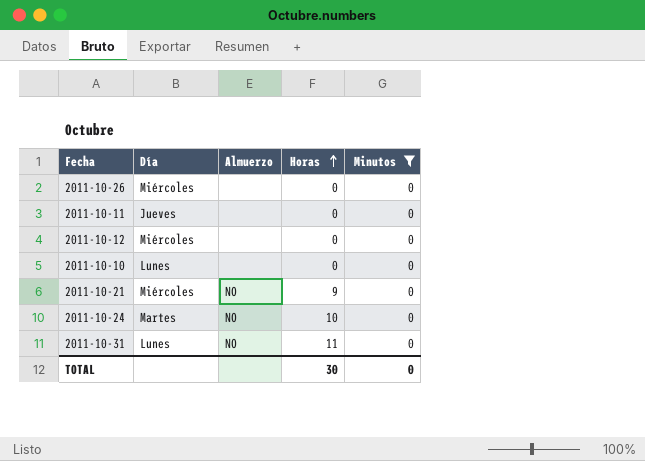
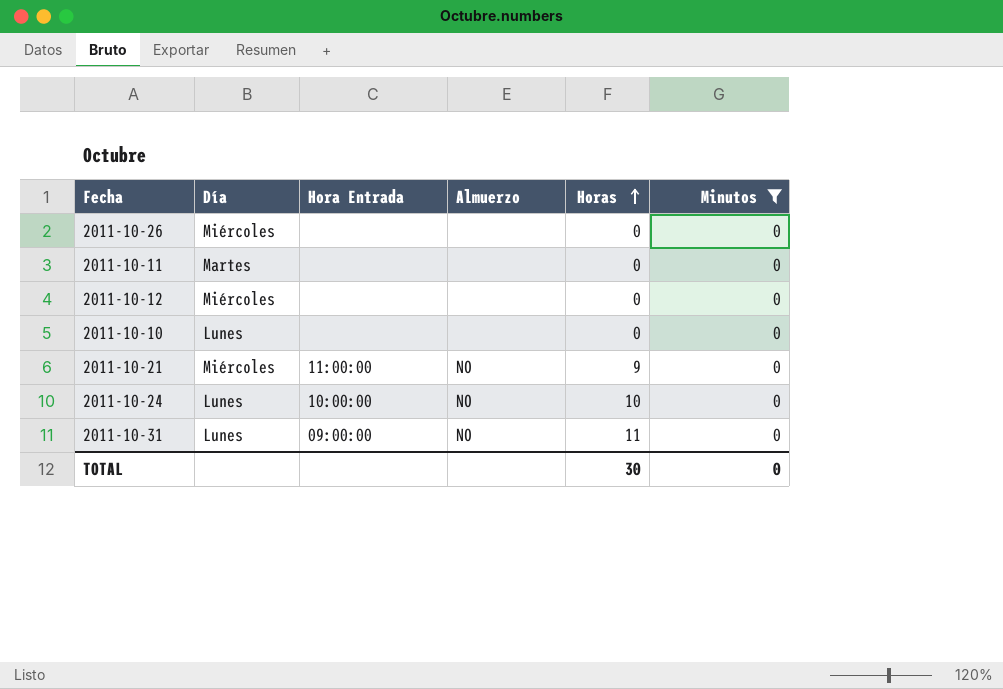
column Hora Entrada | position: none -> 3
2011-10-11 | Día: Jueves -> Martes
2011-10-24 | Día: Martes -> Lunes

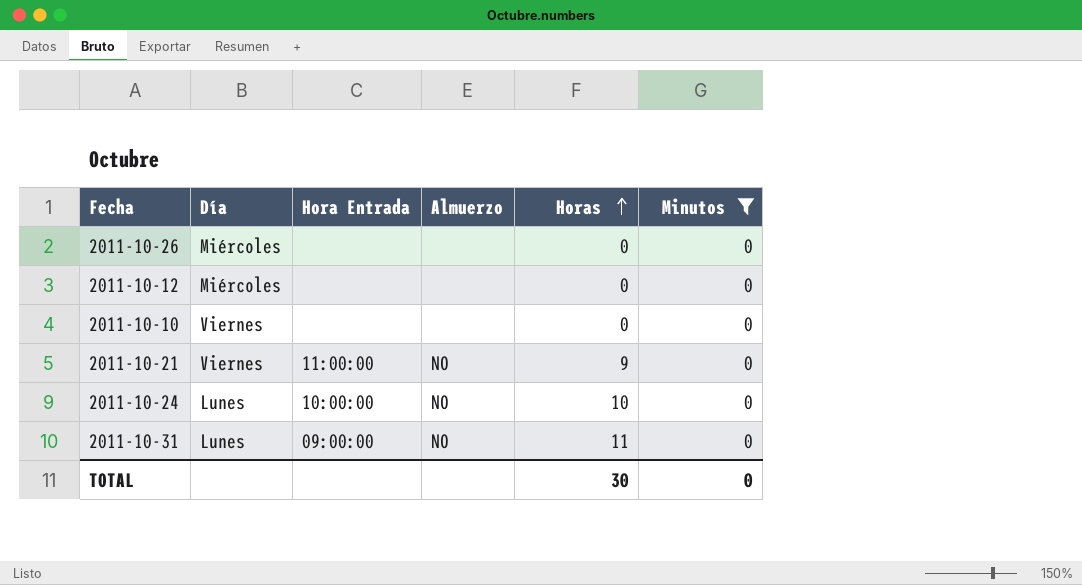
row 2011-10-11: Martes | none | none | 0 | 0 -> none
2011-10-10 | Día: Lunes -> Viernes
2011-10-21 | Día: Miércoles -> Viernes

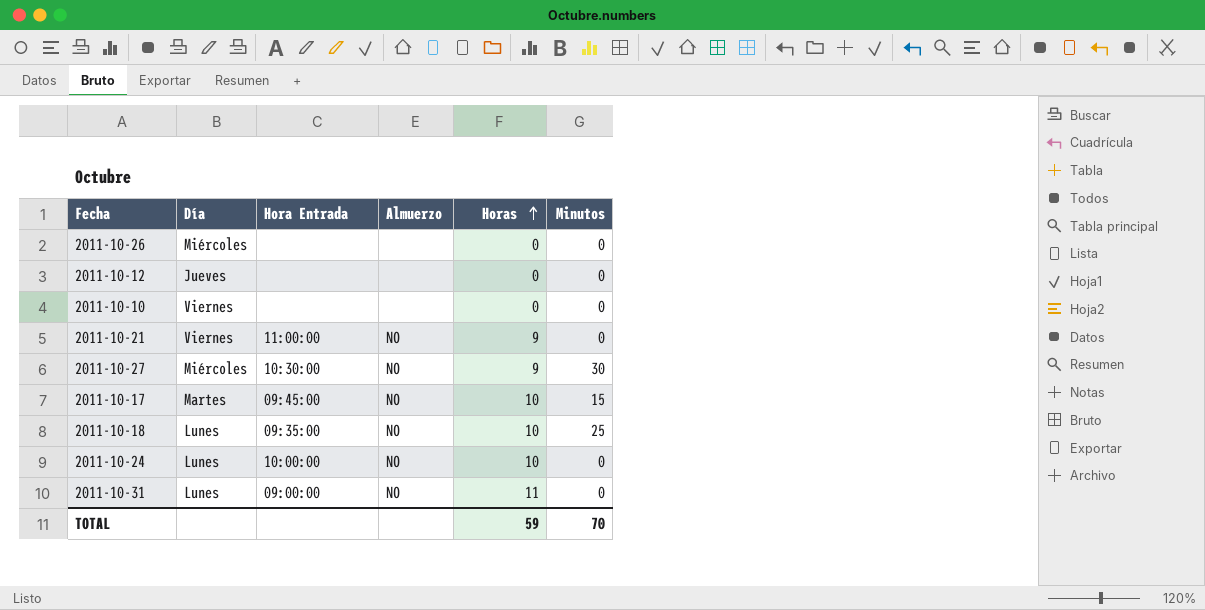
filter: Minutos = 0 -> none
2011-10-12 | Día: Miércoles -> Jueves
TOTAL | Horas: 30 -> 59
TOTAL | Minutos: 0 -> 70

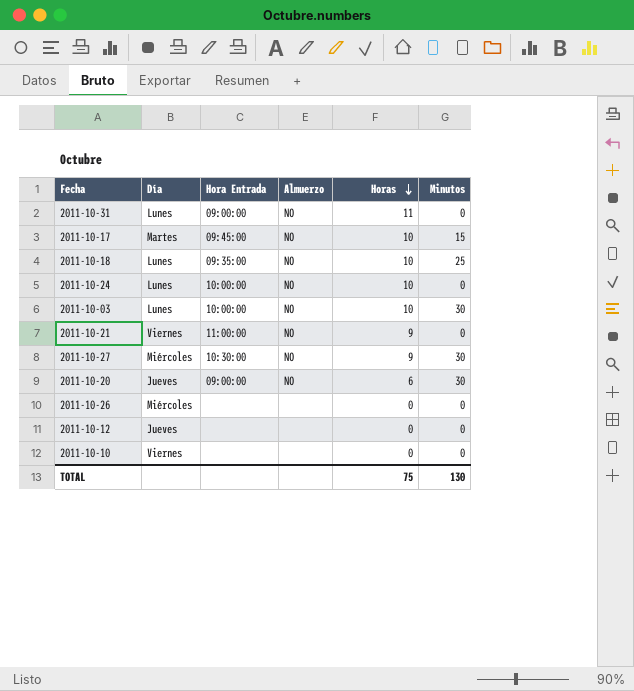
row order: Horas ascending -> Horas descending
row 2011-10-03: none -> Lunes | 10:00:00 | NO | 10 | 30
row 2011-10-20: none -> Jueves | 09:00:00 | NO | 6 | 30
TOTAL | Horas: 59 -> 75
TOTAL | Minutos: 70 -> 130

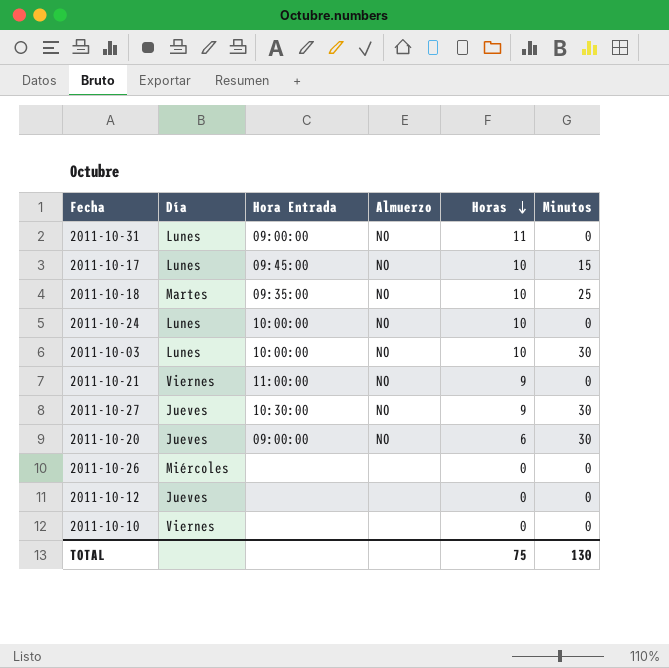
2011-10-17 | Día: Martes -> Lunes
2011-10-18 | Día: Lunes -> Martes
2011-10-27 | Día: Miércoles -> Jueves

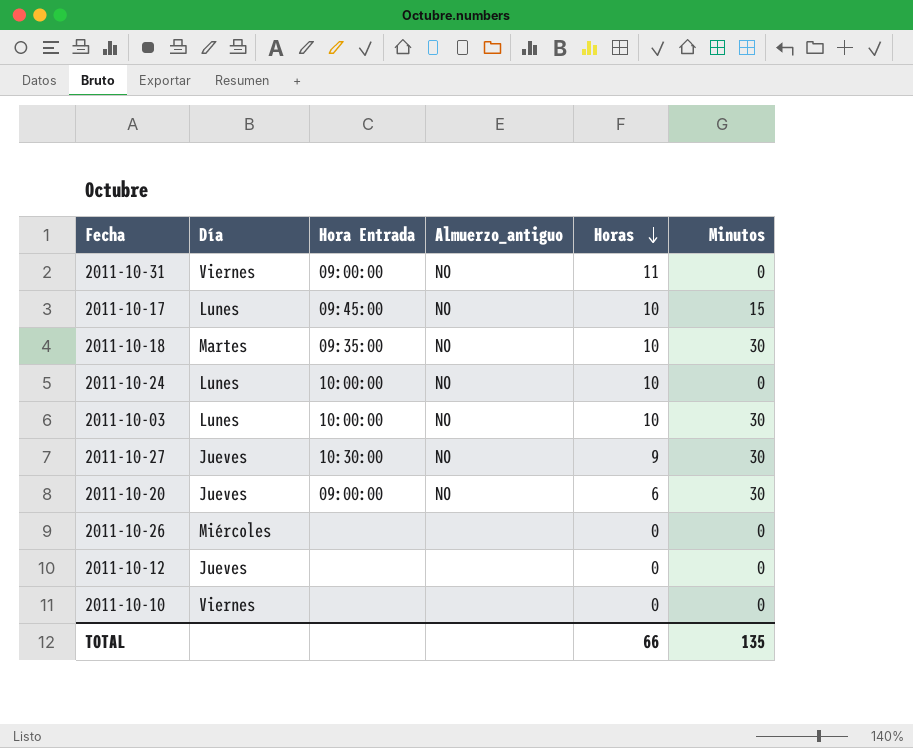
column name: Almuerzo -> Almuerzo_antiguo
row 2011-10-21: Viernes | 11:00:00 | NO | 9 | 0 -> none
2011-10-31 | Día: Lunes -> Viernes
2011-10-18 | Minutos: 25 -> 30
TOTAL | Horas: 75 -> 66
TOTAL | Minutos: 130 -> 135

